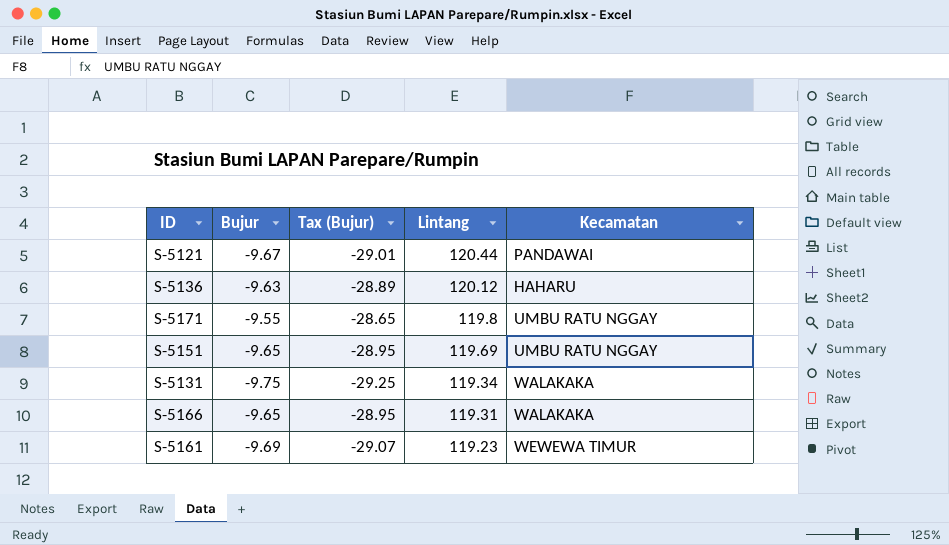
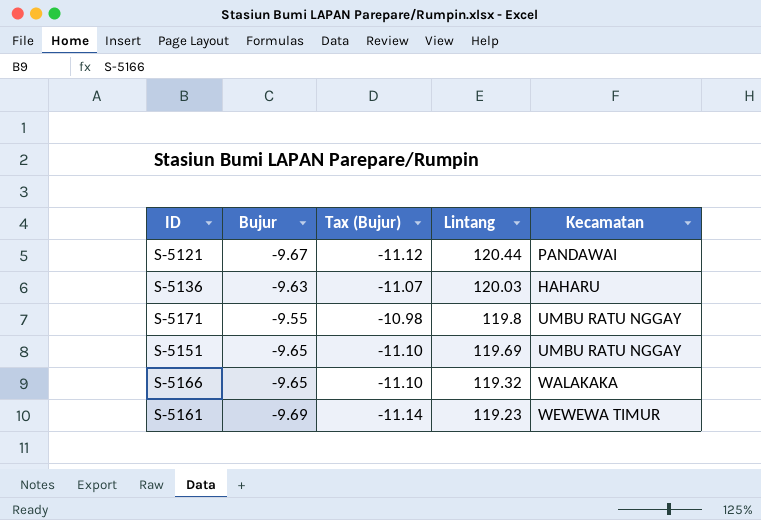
column Tax (Bujur) | formula: [Bujur] * 3 -> [Bujur] * 1.15
row S-5131: -9.75 | -29.25 | 119.34 | WALAKAKA -> none
S-5136 | Lintang: 120.12 -> 120.03
S-5166 | Lintang: 119.31 -> 119.32

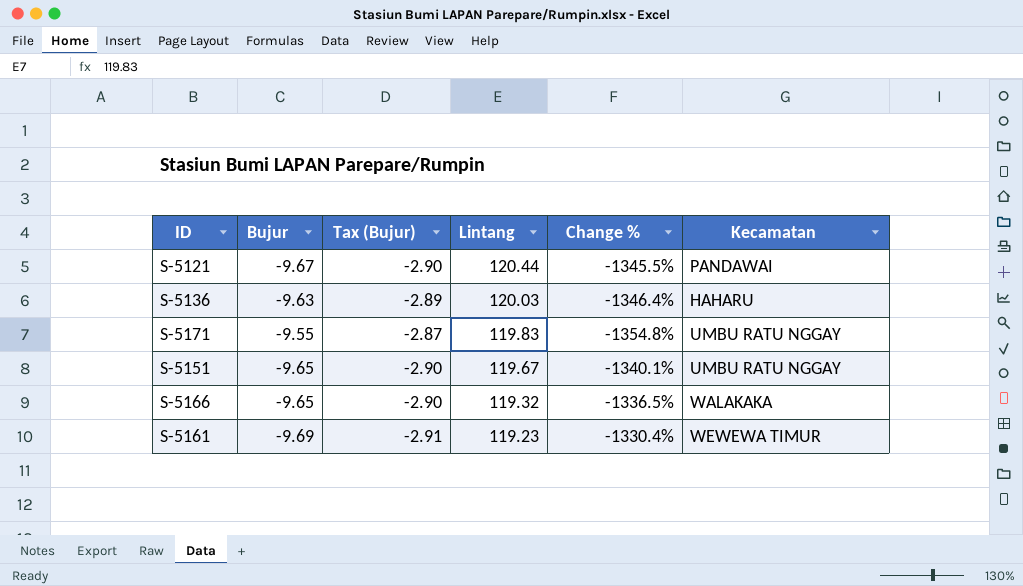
column Tax (Bujur) | formula: [Bujur] * 1.15 -> [Bujur] * 0.3
column Change % | formula: none -> ([Lintang] - [Bujur]) / [Bujur]
S-5171 | Lintang: 119.8 -> 119.83
S-5151 | Lintang: 119.69 -> 119.67

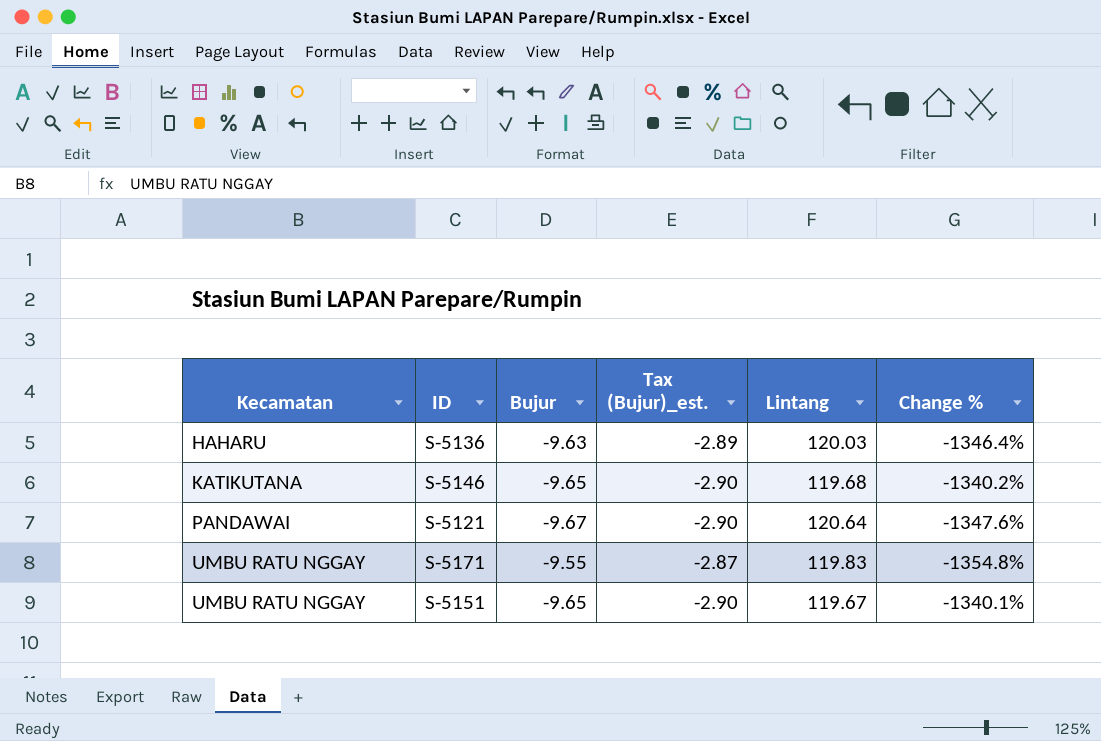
row order: Lintang descending -> Kecamatan ascending
column Kecamatan | position: 6 -> 1
column name: Tax (Bujur) -> Tax (Bujur)_est.
row S-5166: -9.65 | -2.90 | 119.32 | -1336.5% | WALAKAKA -> none
row S-5161: -9.69 | -2.91 | 119.23 | -1330.4% | WEWEWA TIMUR -> none
row S-5146: none -> KATIKUTANA | -9.65 | -2.90 | 119.68 | -1340.2%
S-5121 | Lintang: 120.44 -> 120.64
S-5121 | Change %: -1345.5% -> -1347.6%

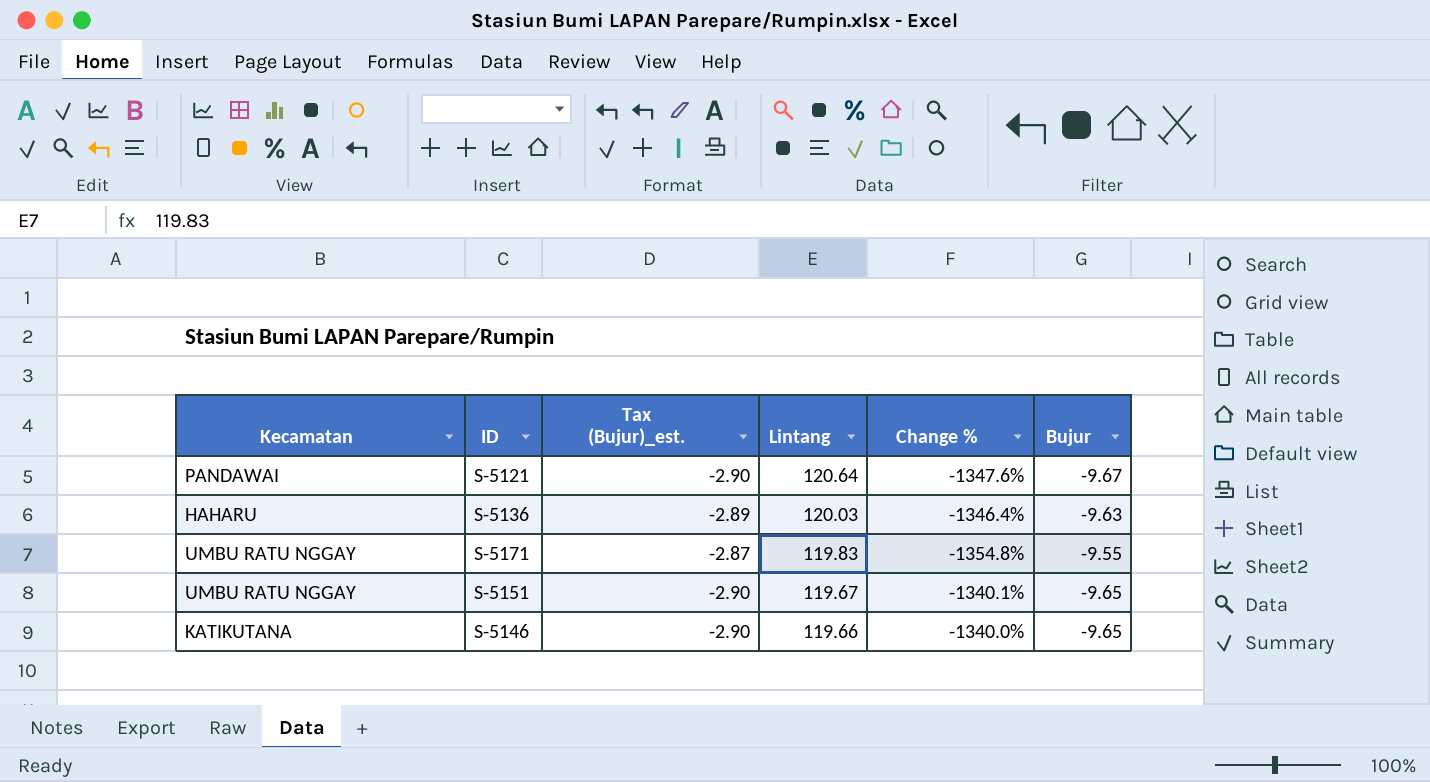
row order: Kecamatan ascending -> Lintang descending
column Bujur | position: 3 -> 6
S-5146 | Lintang: 119.68 -> 119.66
S-5146 | Change %: -1340.2% -> -1340.0%

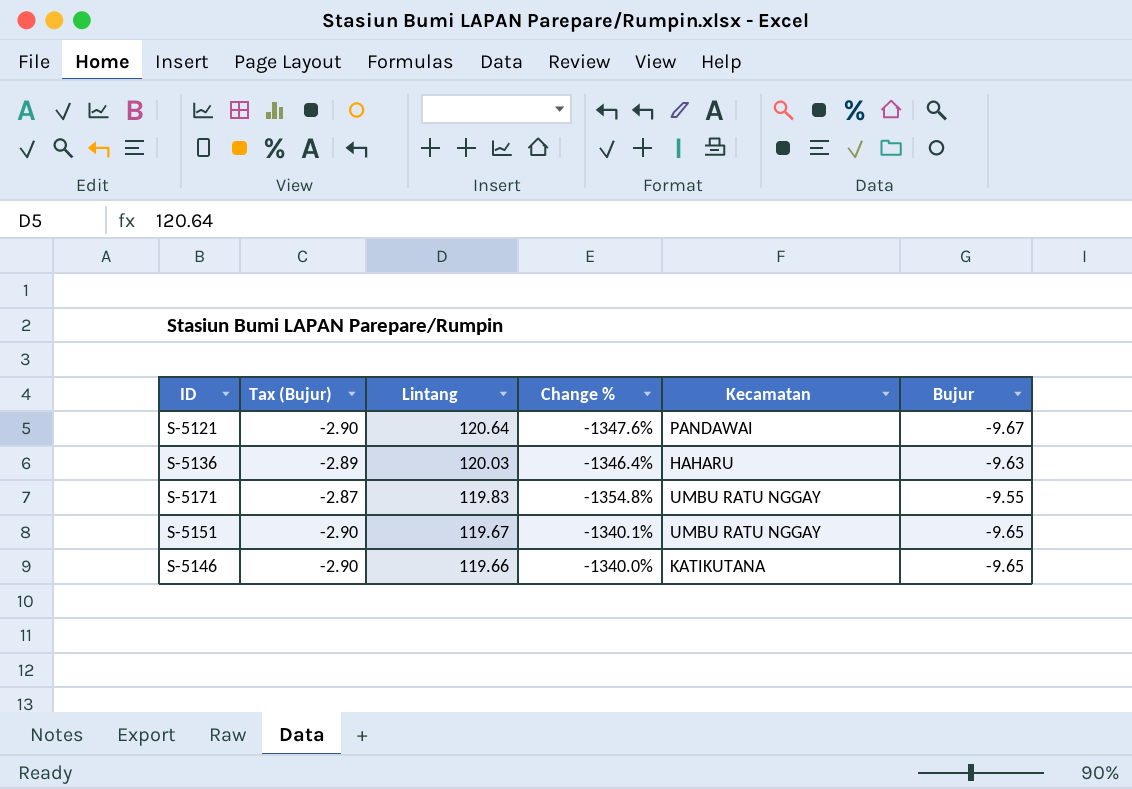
column name: Tax (Bujur)_est. -> Tax (Bujur)
column Kecamatan | position: 1 -> 5

